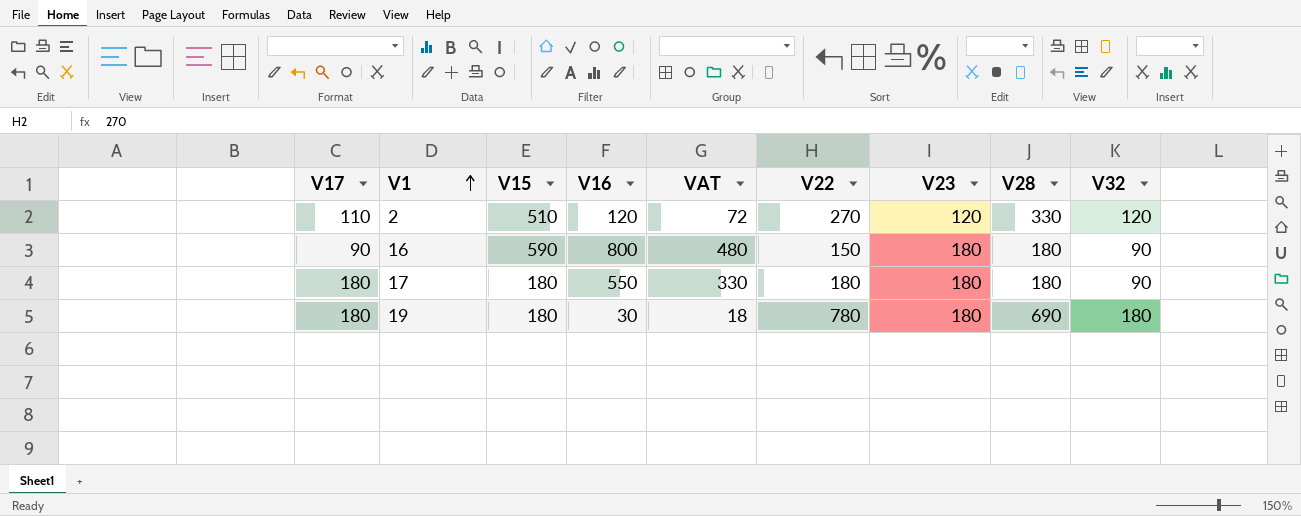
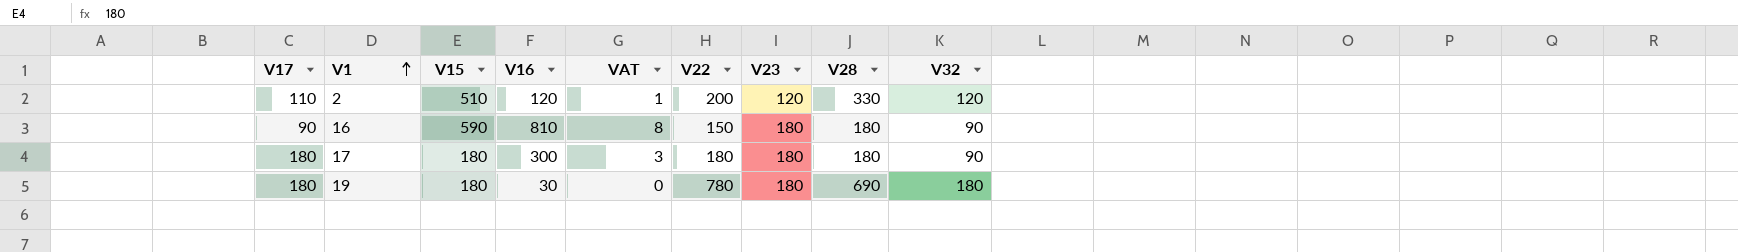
column VAT | formula: [V16] * 0.6 -> [V16] * 0.01
2 | V22: 270 -> 200
16 | V16: 800 -> 810
17 | V16: 550 -> 300

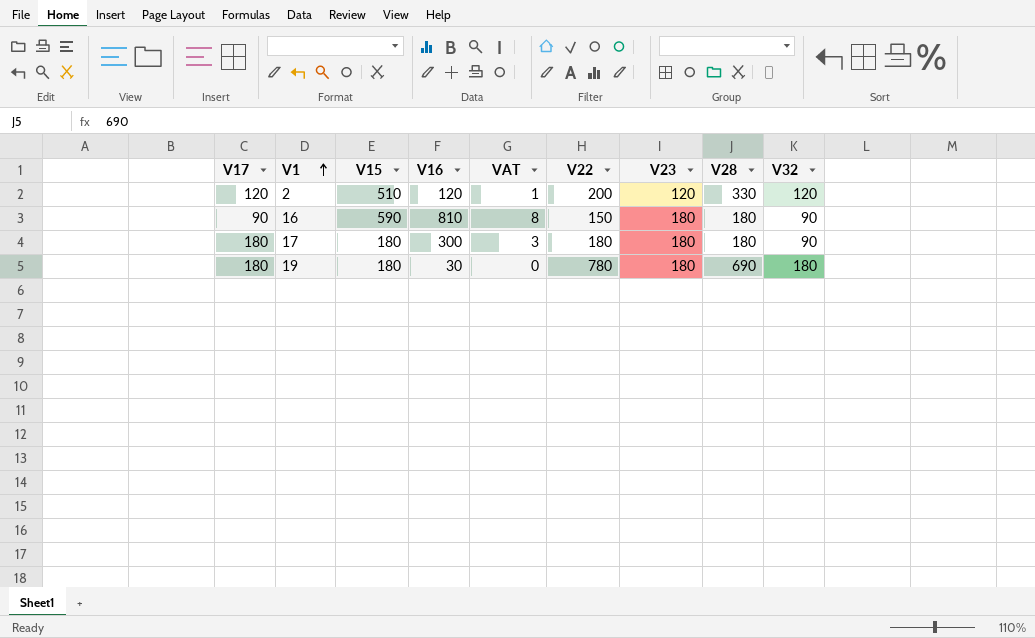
2 | V17: 110 -> 120

